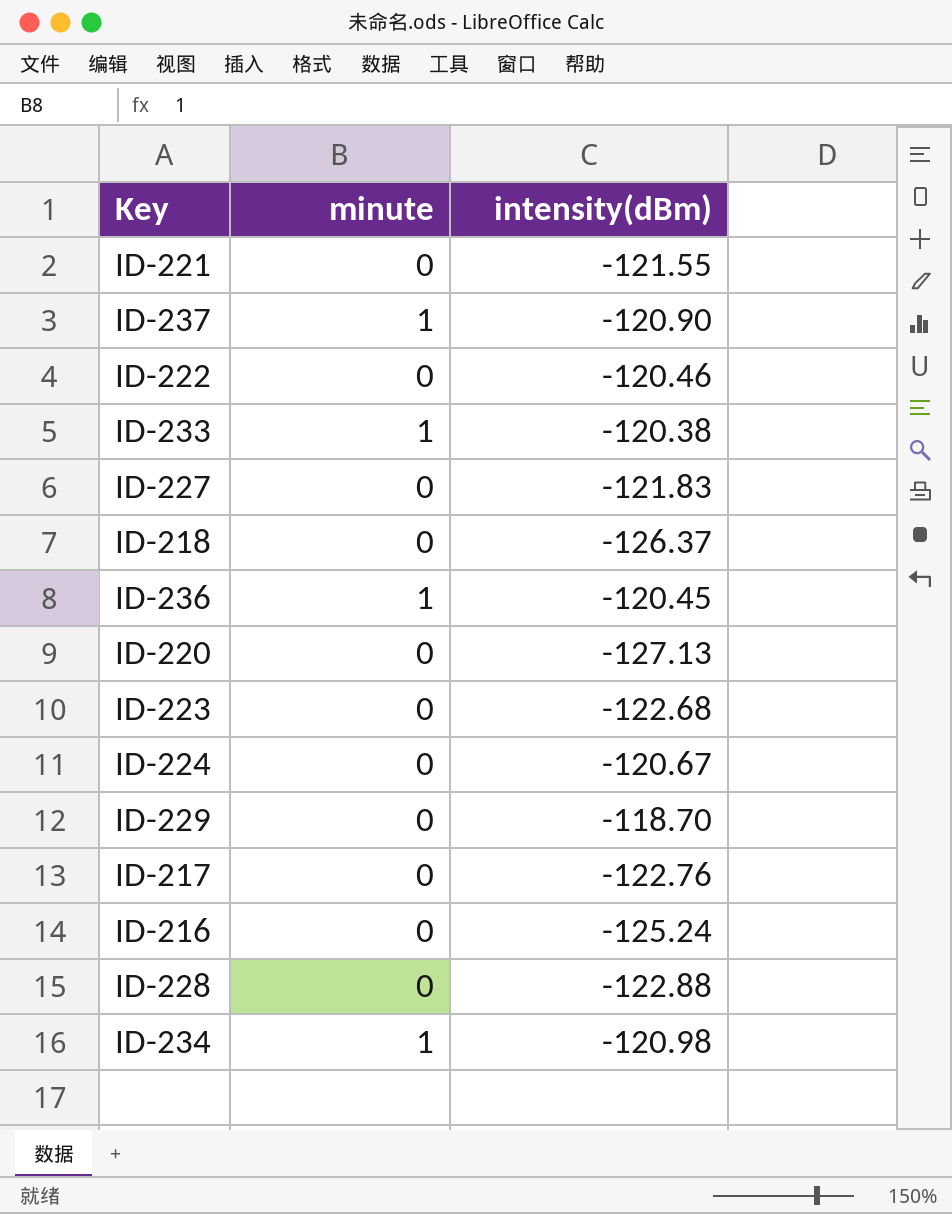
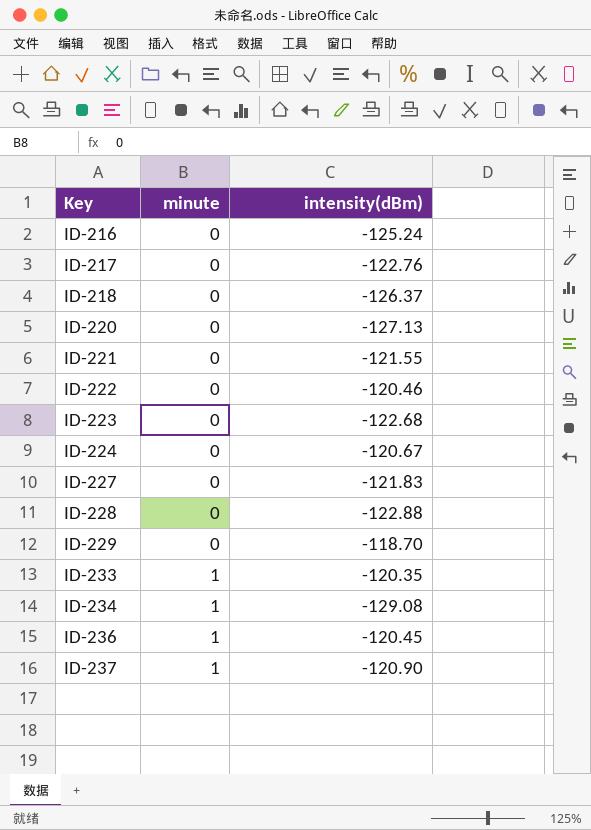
row order: none -> Key ascending
ID-233 | intensity(dBm): -120.38 -> -120.35
ID-234 | intensity(dBm): -120.98 -> -129.08

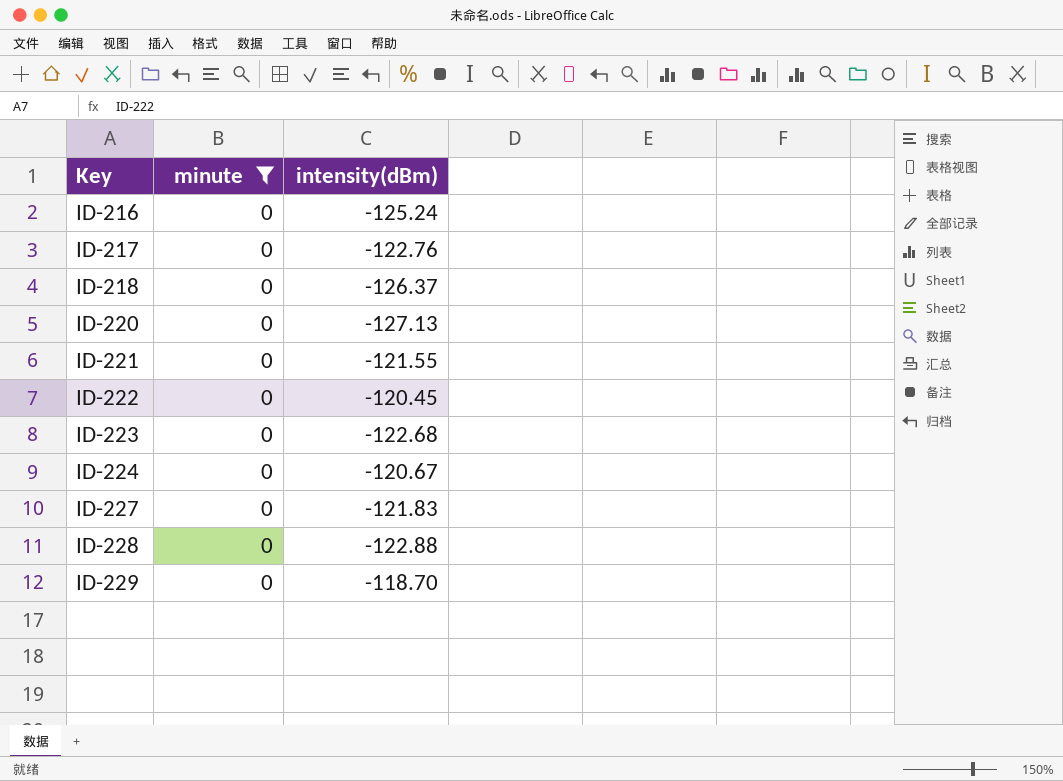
filter: none -> minute = 0
ID-222 | intensity(dBm): -120.46 -> -120.45

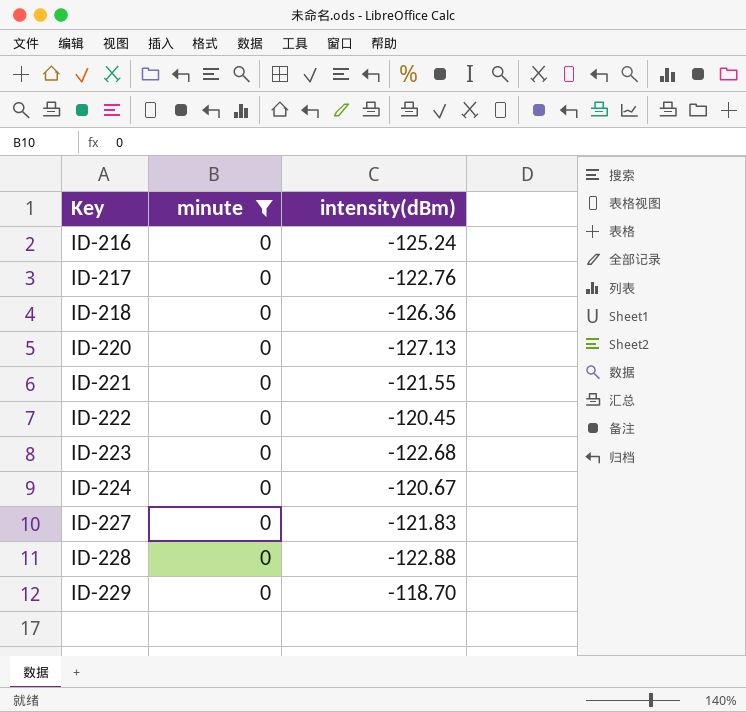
ID-218 | intensity(dBm): -126.37 -> -126.36

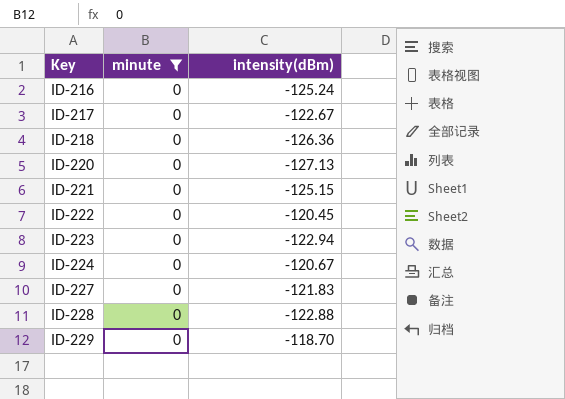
ID-217 | intensity(dBm): -122.76 -> -122.67
ID-221 | intensity(dBm): -121.55 -> -125.15
ID-223 | intensity(dBm): -122.68 -> -122.94

